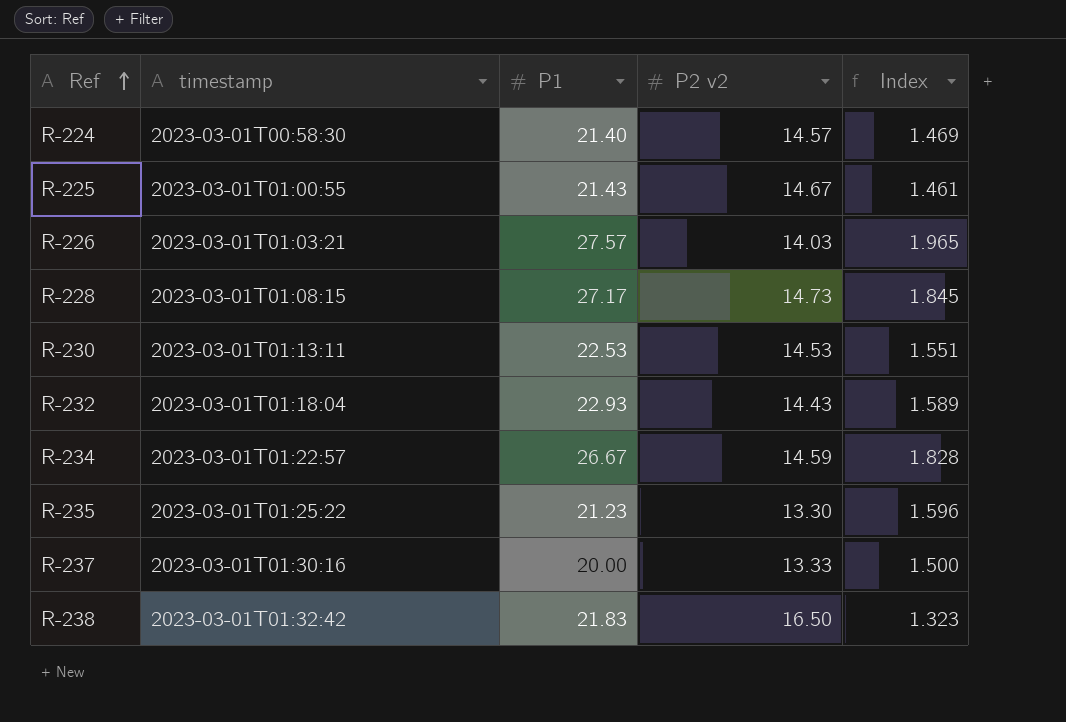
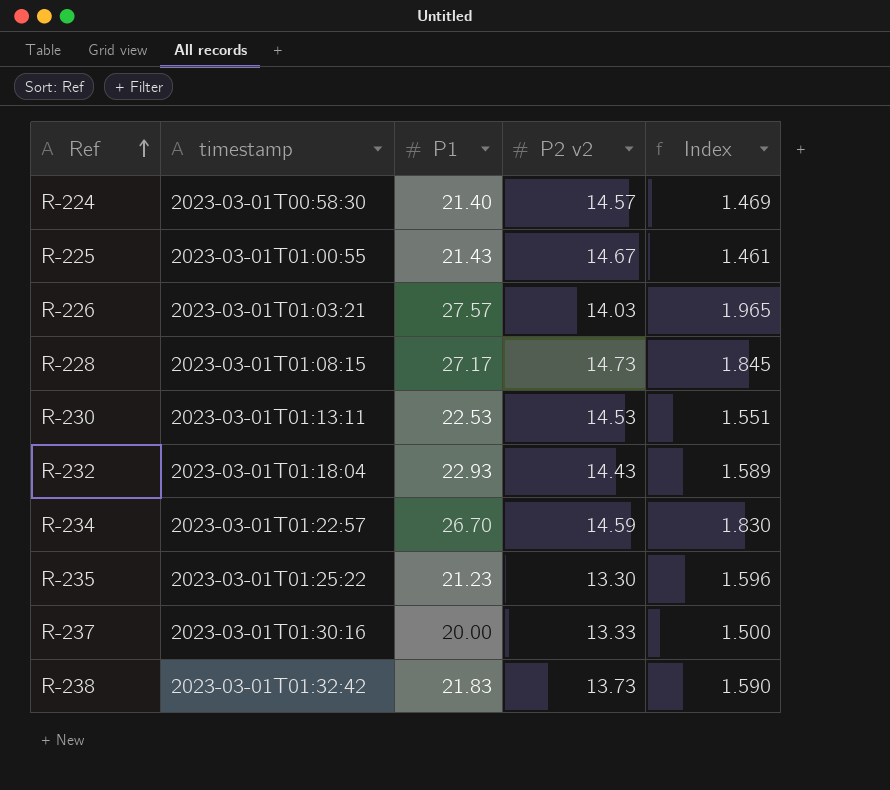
R-234 | P1: 26.67 -> 26.70
R-234 | Index: 1.828 -> 1.830
R-238 | P2 v2: 16.50 -> 13.73
R-238 | Index: 1.323 -> 1.590

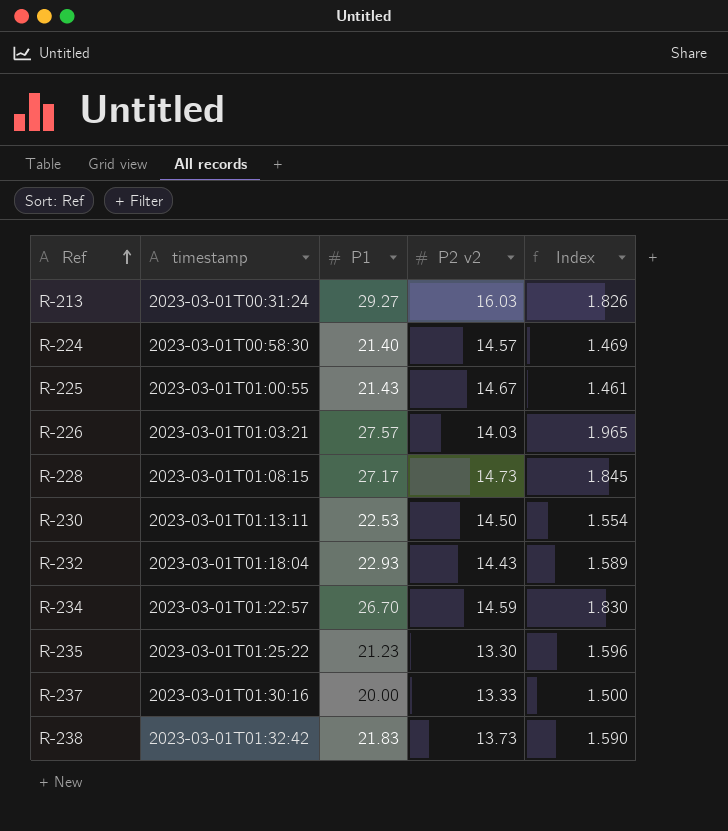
row R-213: none -> 2023-03-01T00:31:24 | 29.27 | 16.03 | 1.826
R-230 | P2 v2: 14.53 -> 14.50
R-230 | Index: 1.551 -> 1.554

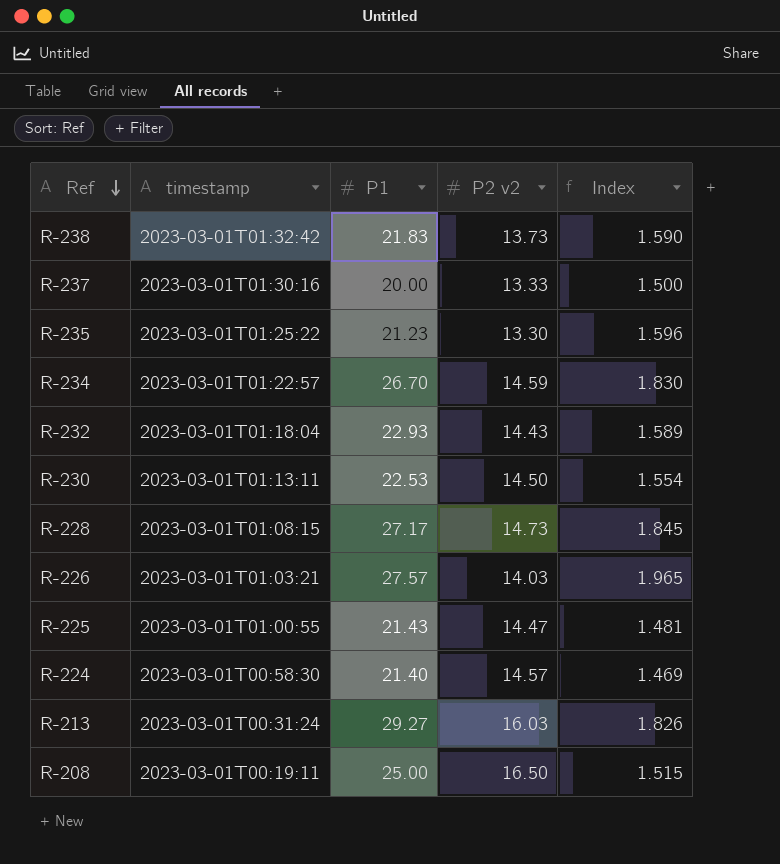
row order: Ref ascending -> Ref descending
R-225 | P2 v2: 14.67 -> 14.47
R-225 | Index: 1.461 -> 1.481
row R-208: none -> 2023-03-01T00:19:11 | 25.00 | 16.50 | 1.515

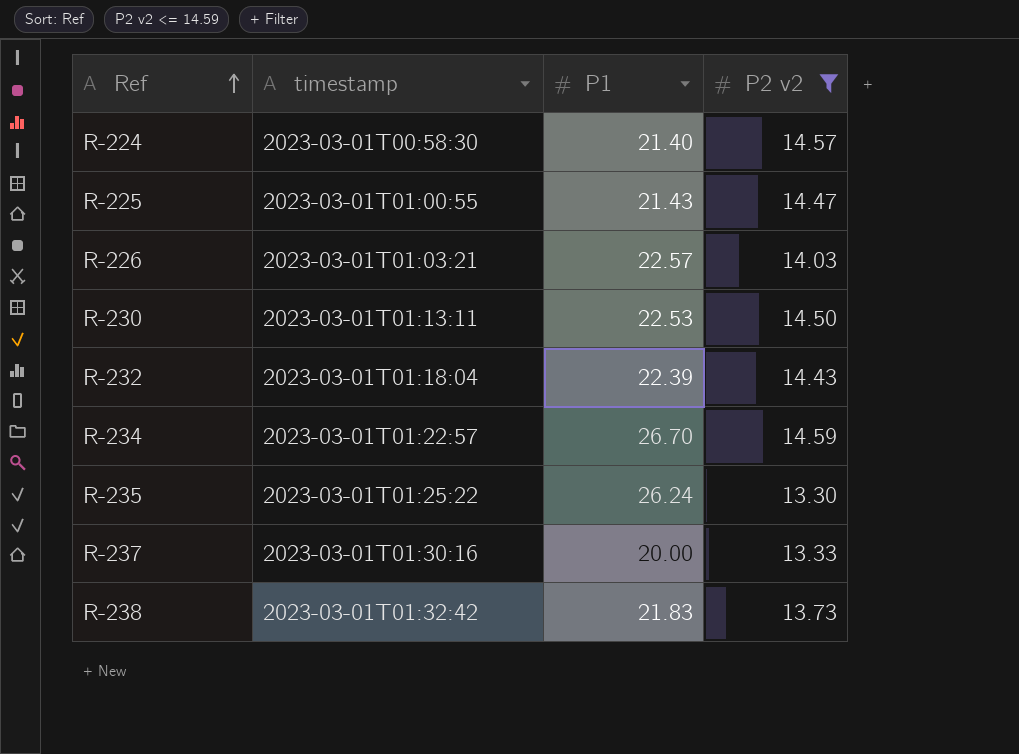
filter: none -> P2 v2 <= 14.59
row order: Ref descending -> Ref ascending
column Index | formula: [P1] / [P2 v2] -> none
R-226 | P1: 27.57 -> 22.57
R-232 | P1: 22.93 -> 22.39
R-235 | P1: 21.23 -> 26.24

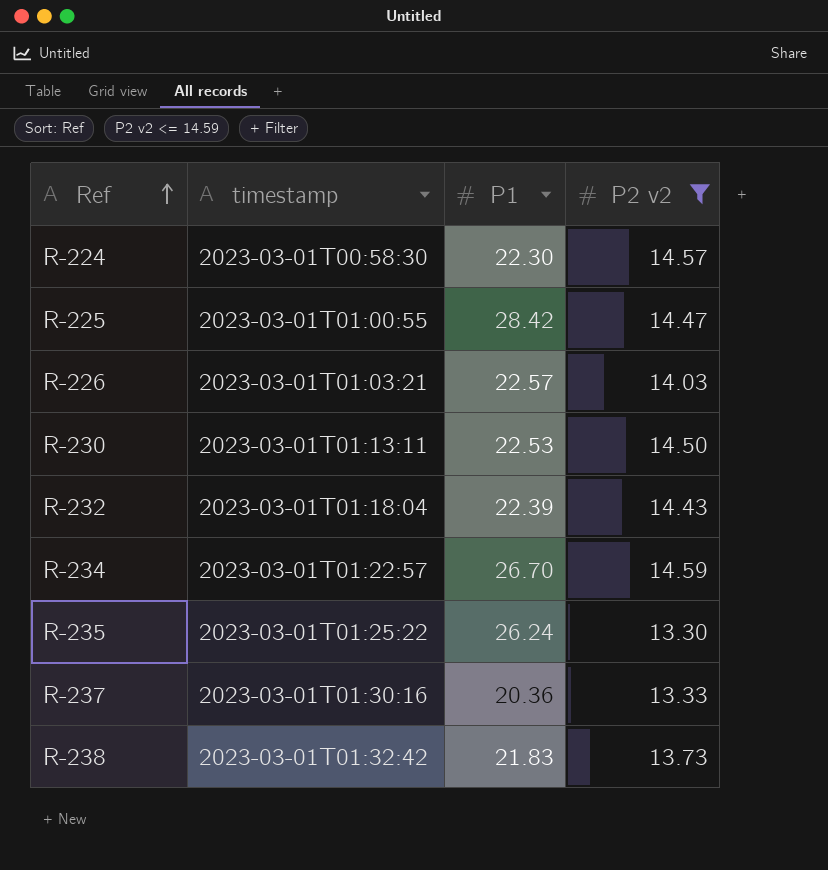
R-224 | P1: 21.40 -> 22.30
R-225 | P1: 21.43 -> 28.42
R-237 | P1: 20.00 -> 20.36

